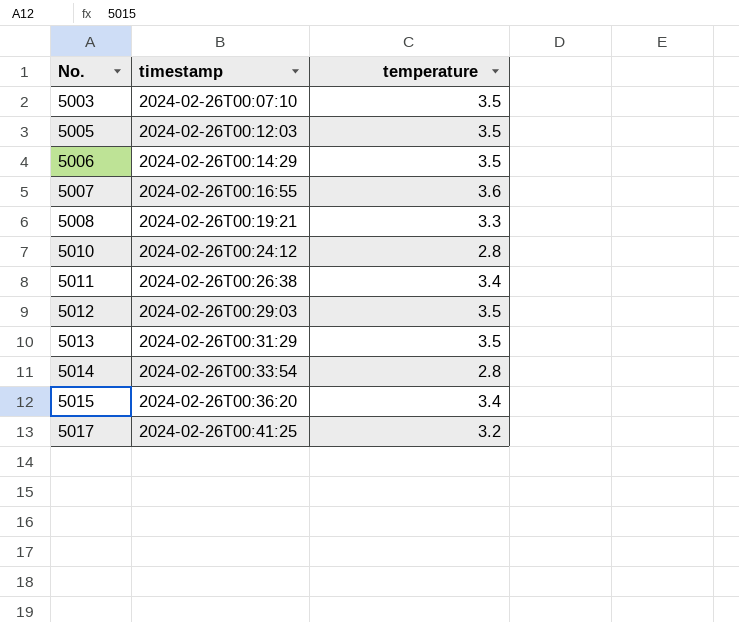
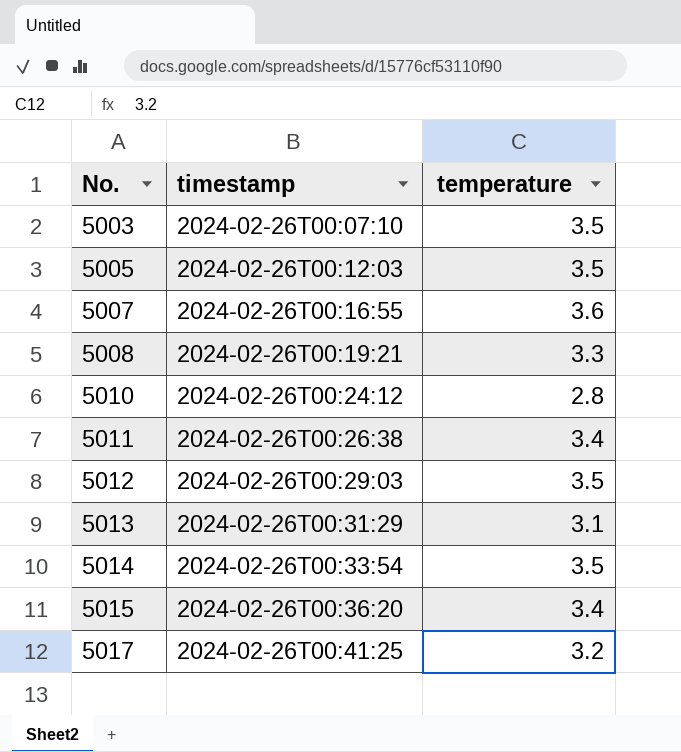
row 5006: 2024-02-26T00:14:29 | 3.5 -> none
5013 | temperature: 3.5 -> 3.1
5014 | temperature: 2.8 -> 3.5

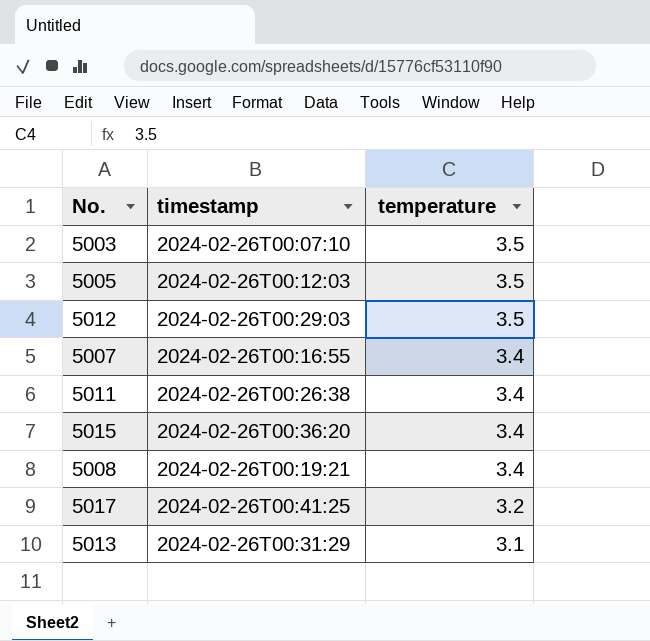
row order: No. ascending -> temperature descending
row 5010: 2024-02-26T00:24:12 | 2.8 -> none
row 5014: 2024-02-26T00:33:54 | 3.5 -> none
5007 | temperature: 3.6 -> 3.4
5008 | temperature: 3.3 -> 3.4

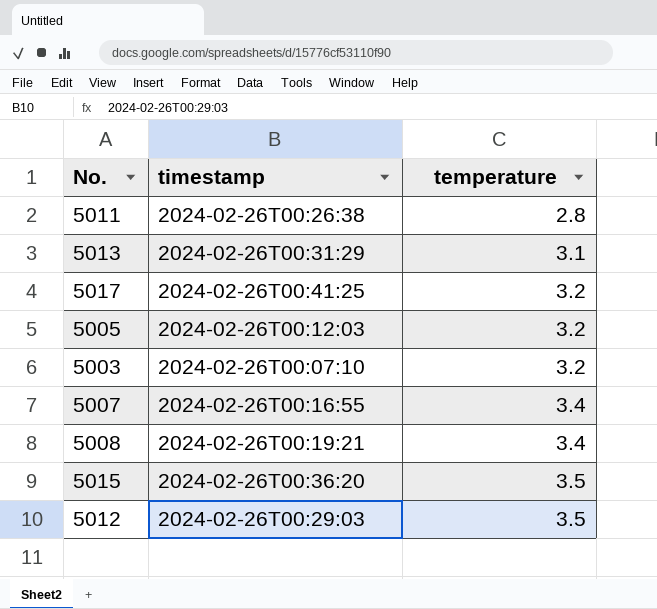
row order: temperature descending -> temperature ascending
5011 | temperature: 3.4 -> 2.8
5005 | temperature: 3.5 -> 3.2
5003 | temperature: 3.5 -> 3.2
5015 | temperature: 3.4 -> 3.5

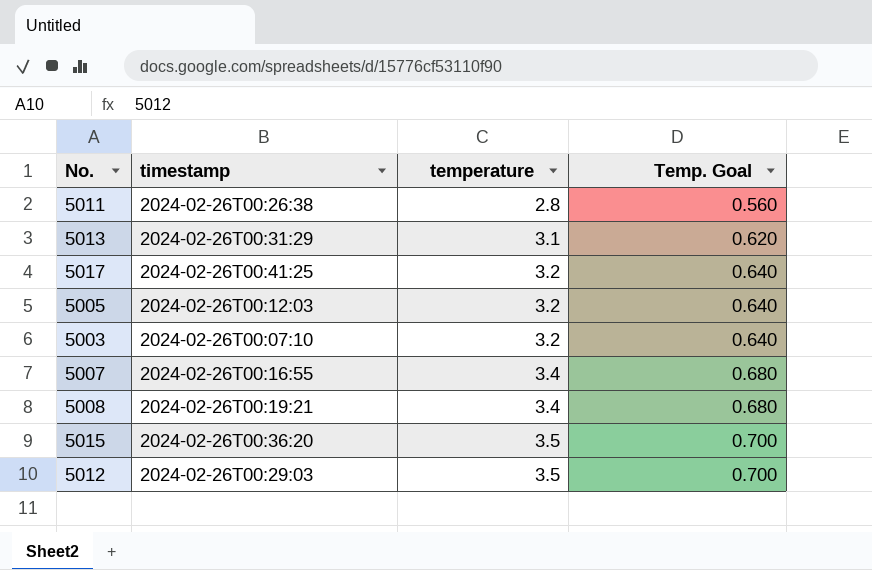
column Temp. Goal | formula: none -> [temperature] * 0.2

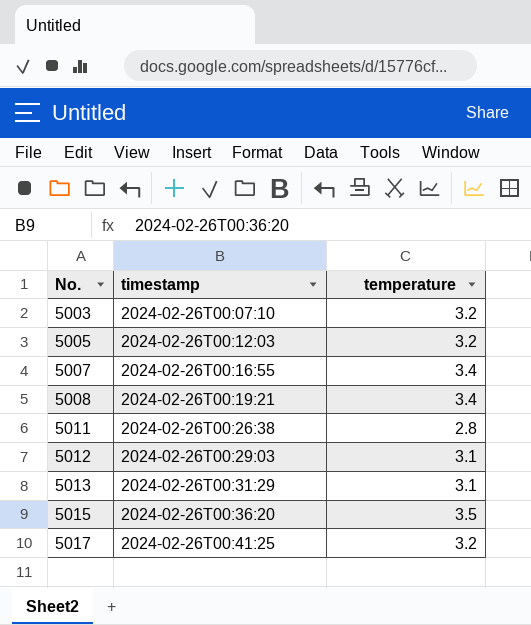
row order: temperature ascending -> No. ascending
column Temp. Goal | formula: [temperature] * 0.2 -> none
5012 | temperature: 3.5 -> 3.1

